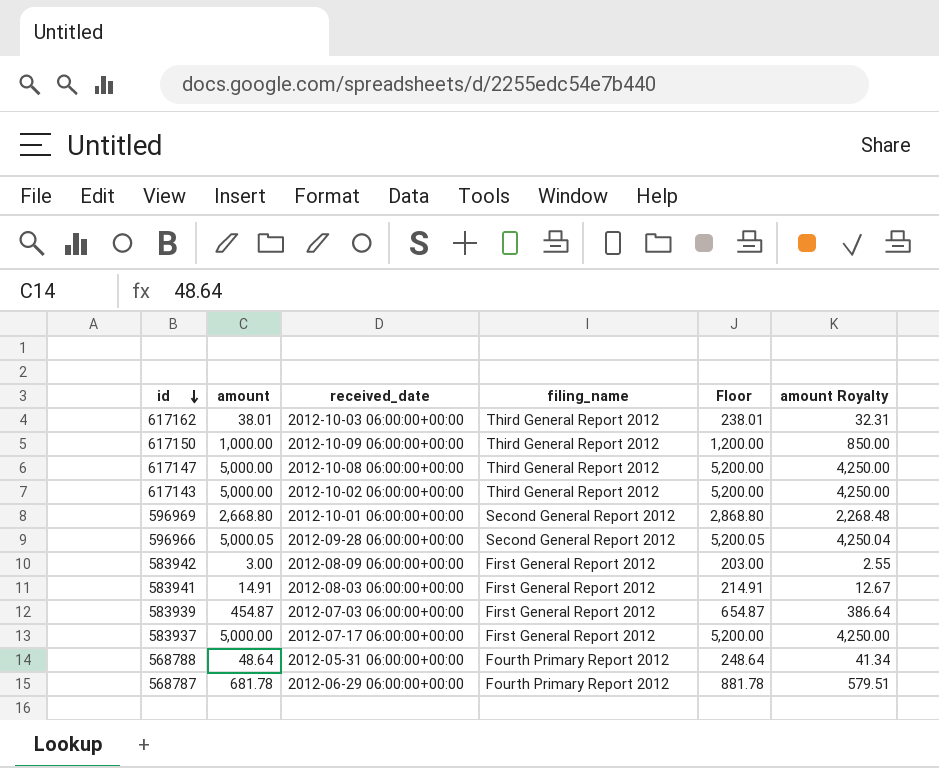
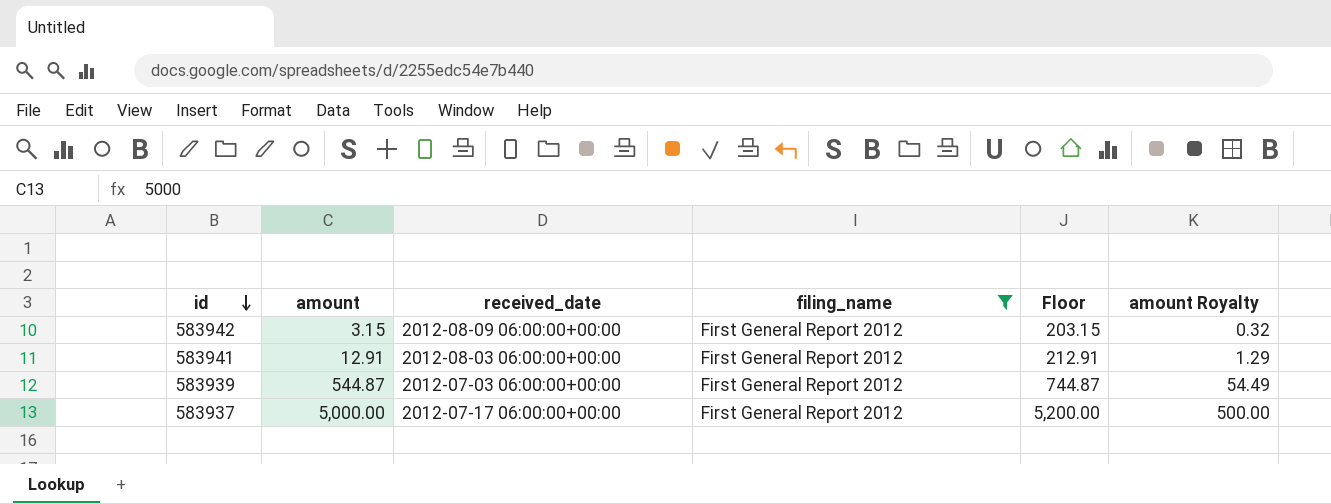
filter: none -> filing_name = First General Report 2012
column amount Royalty | formula: [amount] * 0.85 -> [amount] * 0.1
583942 | amount: 3.00 -> 3.15
583942 | Floor: 203.00 -> 203.15
583941 | amount: 14.91 -> 12.91
583941 | Floor: 214.91 -> 212.91
583939 | amount: 454.87 -> 544.87
583939 | Floor: 654.87 -> 744.87

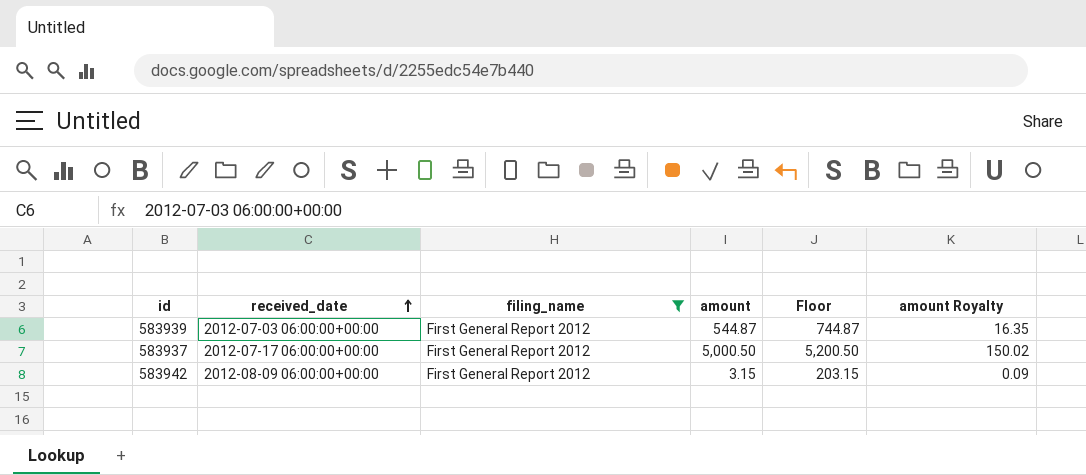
row order: id descending -> received_date ascending
column amount | position: 2 -> 4
column amount Royalty | formula: [amount] * 0.1 -> [amount] * 0.03
row 583941: 12.91 | 2012-08-03 06:00:00+00:00 | First General Report 2012 | 212.91 | 1.29 -> none
583937 | amount: 5,000.00 -> 5,000.50
583937 | Floor: 5,200.00 -> 5,200.50

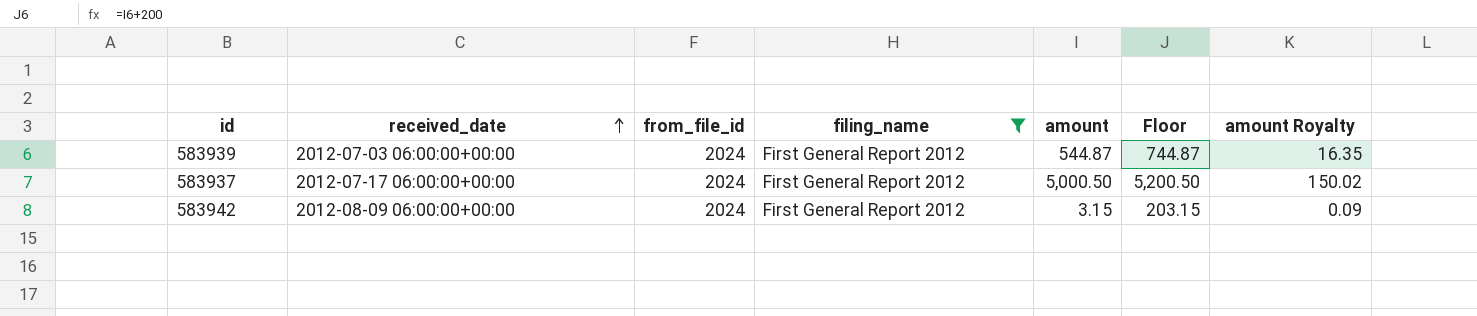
column from_file_id | position: none -> 3

